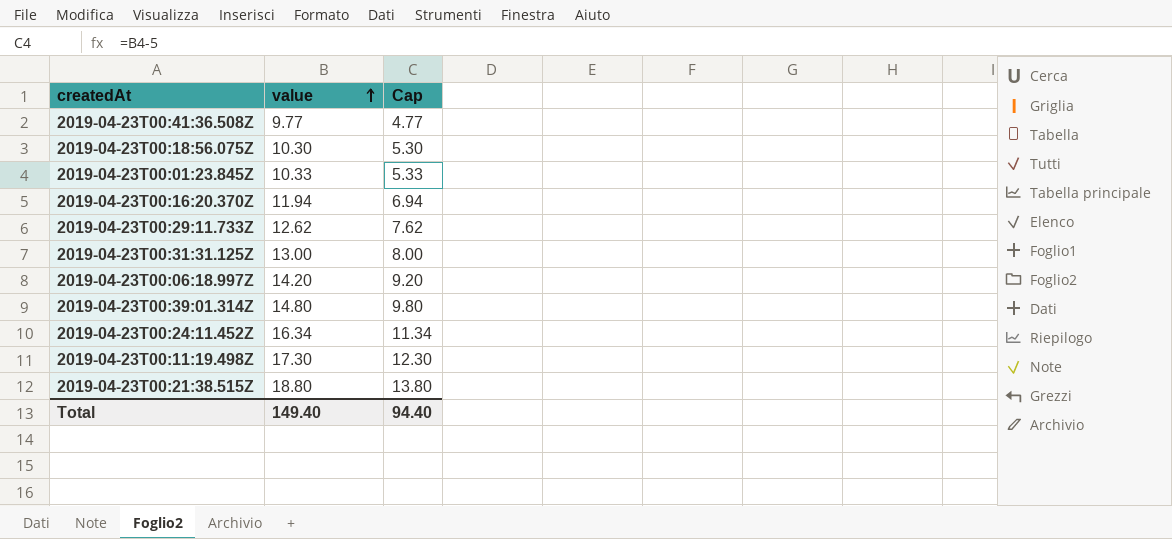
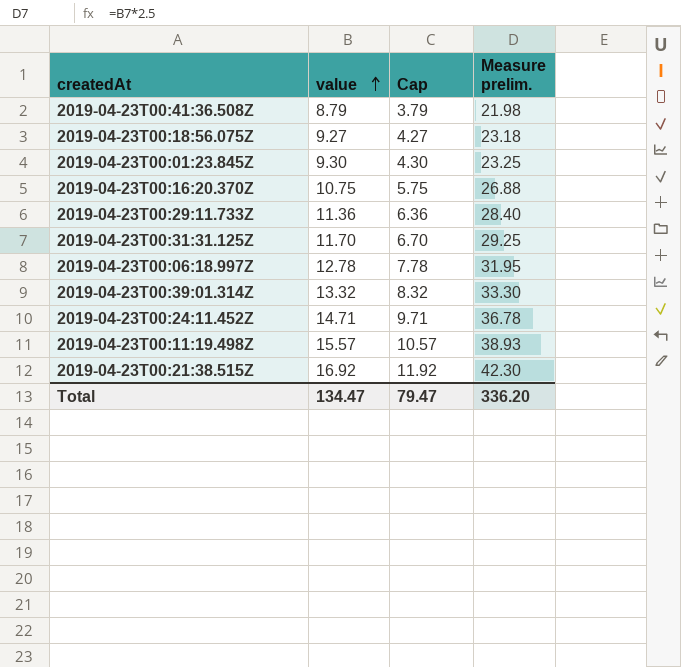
column Measure prelim. | formula: none -> [value] * 2.5
2019-04-23T00:41:36.508Z | value: 9.77 -> 8.79
2019-04-23T00:41:36.508Z | Cap: 4.77 -> 3.79
2019-04-23T00:18:56.075Z | value: 10.30 -> 9.27
2019-04-23T00:18:56.075Z | Cap: 5.30 -> 4.27
2019-04-23T00:01:23.845Z | value: 10.33 -> 9.30
2019-04-23T00:01:23.845Z | Cap: 5.33 -> 4.30
2019-04-23T00:16:20.370Z | value: 11.94 -> 10.75
2019-04-23T00:16:20.370Z | Cap: 6.94 -> 5.75
2019-04-23T00:29:11.733Z | value: 12.62 -> 11.36
2019-04-23T00:29:11.733Z | Cap: 7.62 -> 6.36
2019-04-23T00:31:31.125Z | value: 13.00 -> 11.70
2019-04-23T00:31:31.125Z | Cap: 8.00 -> 6.70
2019-04-23T00:06:18.997Z | value: 14.20 -> 12.78
2019-04-23T00:06:18.997Z | Cap: 9.20 -> 7.78
2019-04-23T00:39:01.314Z | value: 14.80 -> 13.32
2019-04-23T00:39:01.314Z | Cap: 9.80 -> 8.32
2019-04-23T00:24:11.452Z | value: 16.34 -> 14.71
2019-04-23T00:24:11.452Z | Cap: 11.34 -> 9.71
2019-04-23T00:11:19.498Z | value: 17.30 -> 15.57
2019-04-23T00:11:19.498Z | Cap: 12.30 -> 10.57
2019-04-23T00:21:38.515Z | value: 18.80 -> 16.92
2019-04-23T00:21:38.515Z | Cap: 13.80 -> 11.92
Total | value: 149.40 -> 134.47
Total | Cap: 94.40 -> 79.47

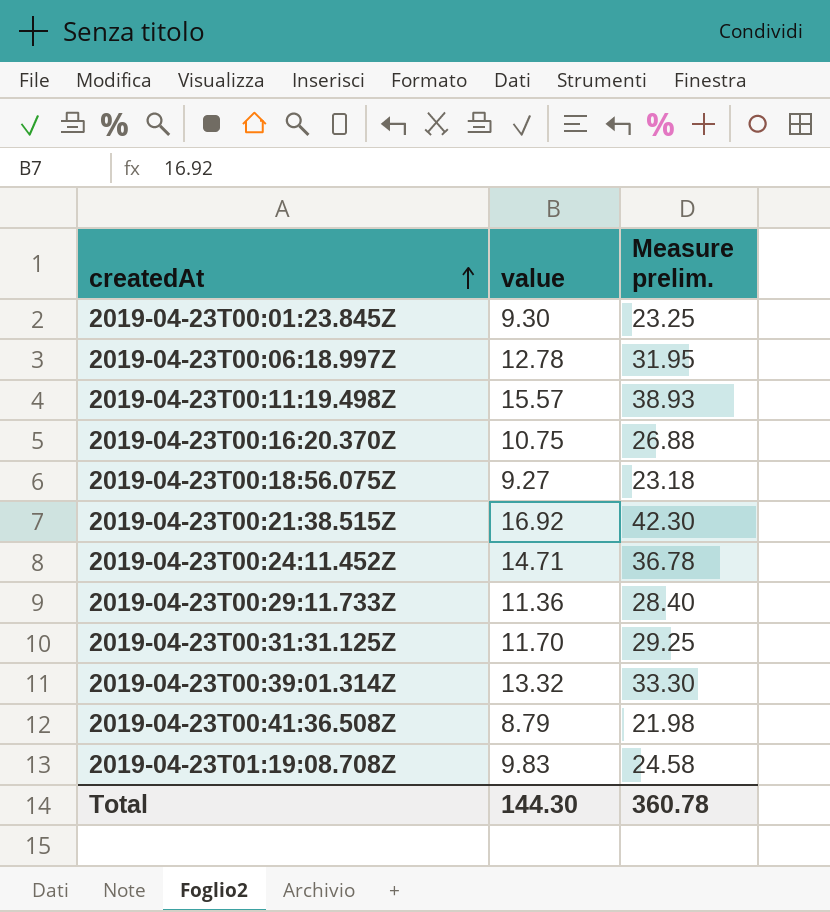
row order: value ascending -> createdAt ascending
column Cap | formula: [value] - 5 -> none
row 2019-04-23T01:19:08.708Z: none -> 9.83 | 24.58
Total | value: 134.47 -> 144.30
Total | Measure prelim.: 336.20 -> 360.78

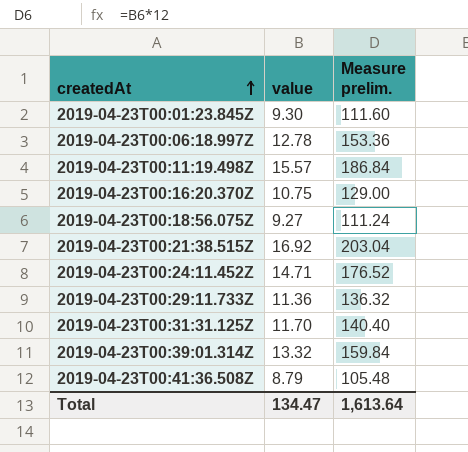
column Measure prelim. | formula: [value] * 2.5 -> [value] * 12
row 2019-04-23T01:19:08.708Z: 9.83 | 24.58 -> none
Total | value: 144.30 -> 134.47
Total | Measure prelim.: 360.78 -> 1,613.64

